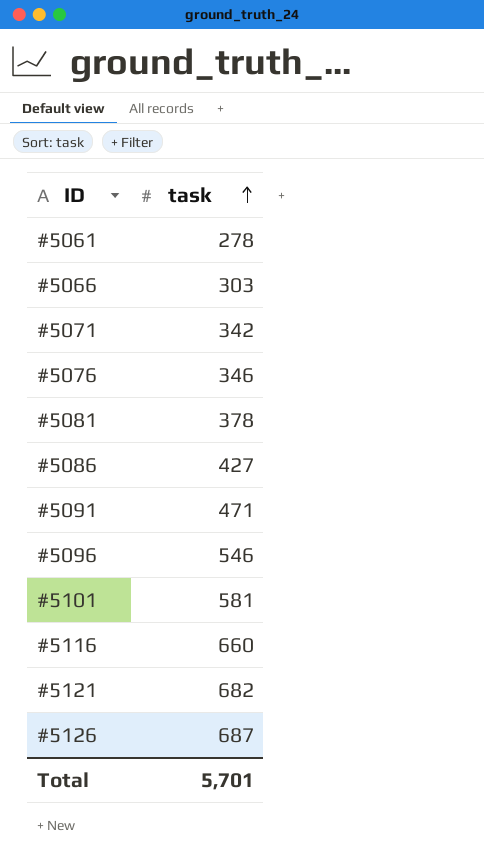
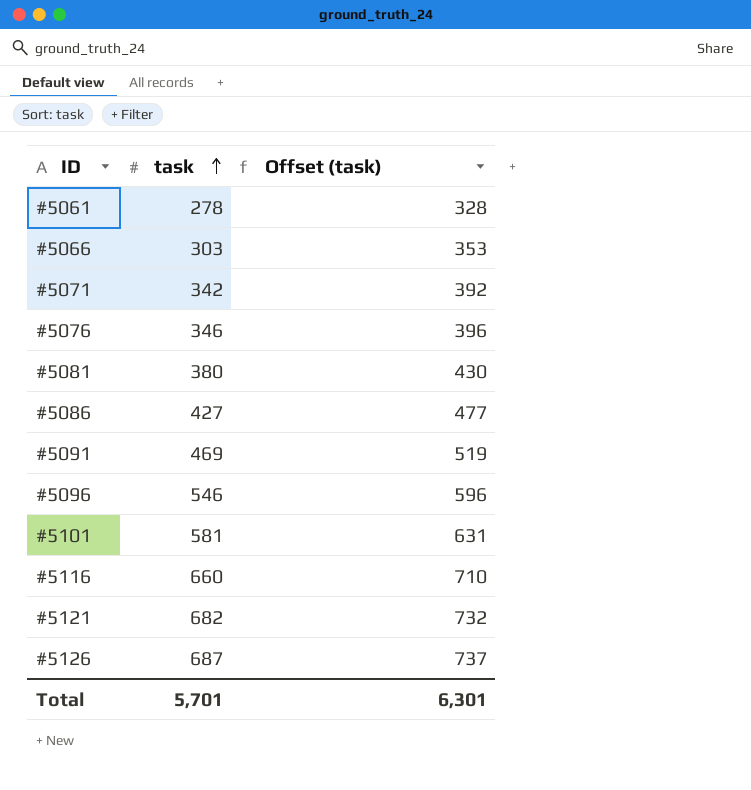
column Offset (task) | formula: none -> [task] + 50
#5081 | task: 378 -> 380
#5091 | task: 471 -> 469

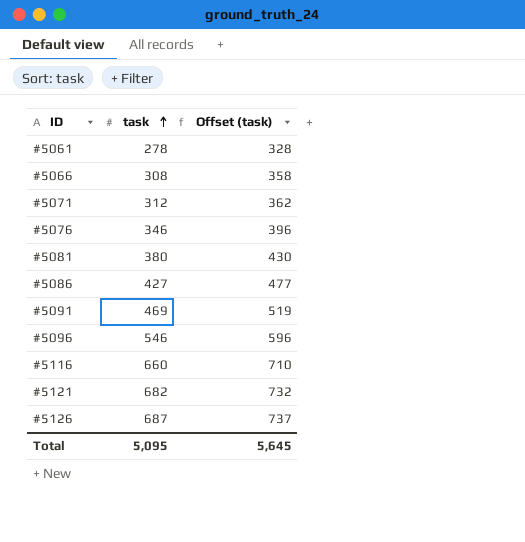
row #5101: 581 | 631 -> none
#5066 | task: 303 -> 308
#5066 | Offset (task): 353 -> 358
#5071 | task: 342 -> 312
#5071 | Offset (task): 392 -> 362
Total | task: 5,701 -> 5,095
Total | Offset (task): 6,301 -> 5,645

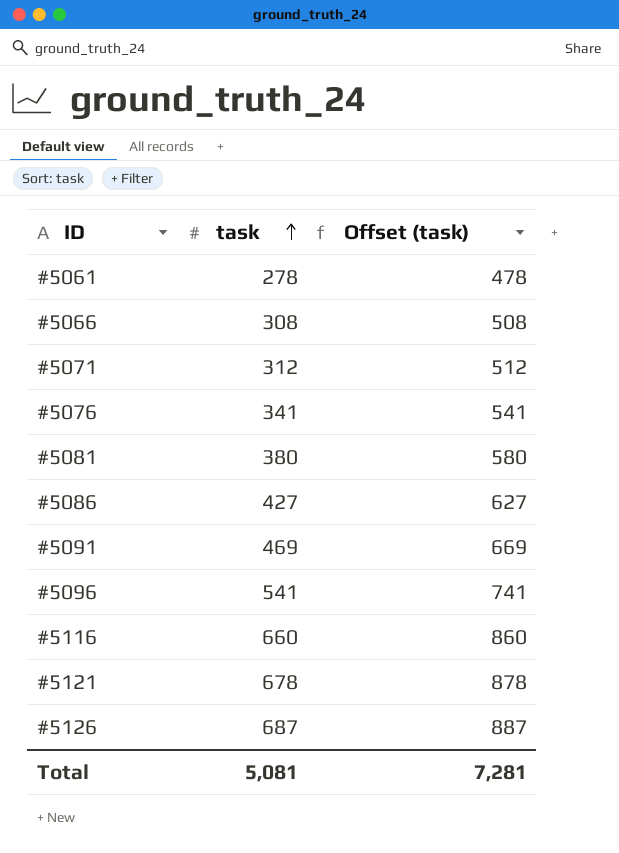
column Offset (task) | formula: [task] + 50 -> [task] + 200
#5076 | task: 346 -> 341
#5096 | task: 546 -> 541
#5121 | task: 682 -> 678
Total | task: 5,095 -> 5,081
Total | Offset (task): 5,645 -> 7,281

